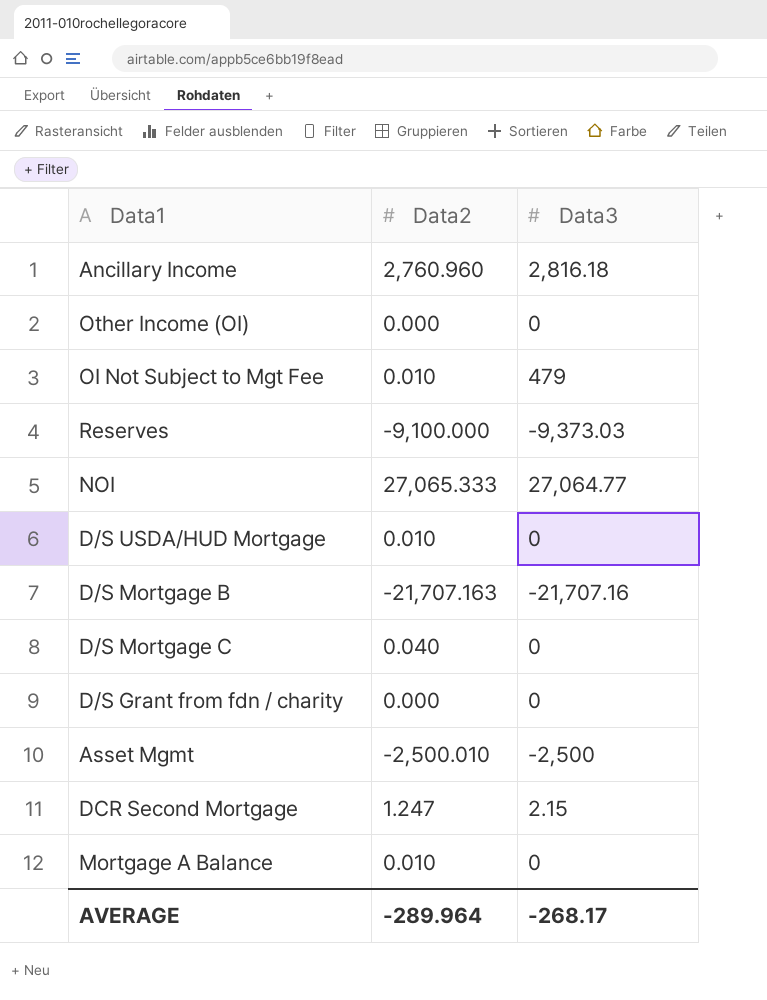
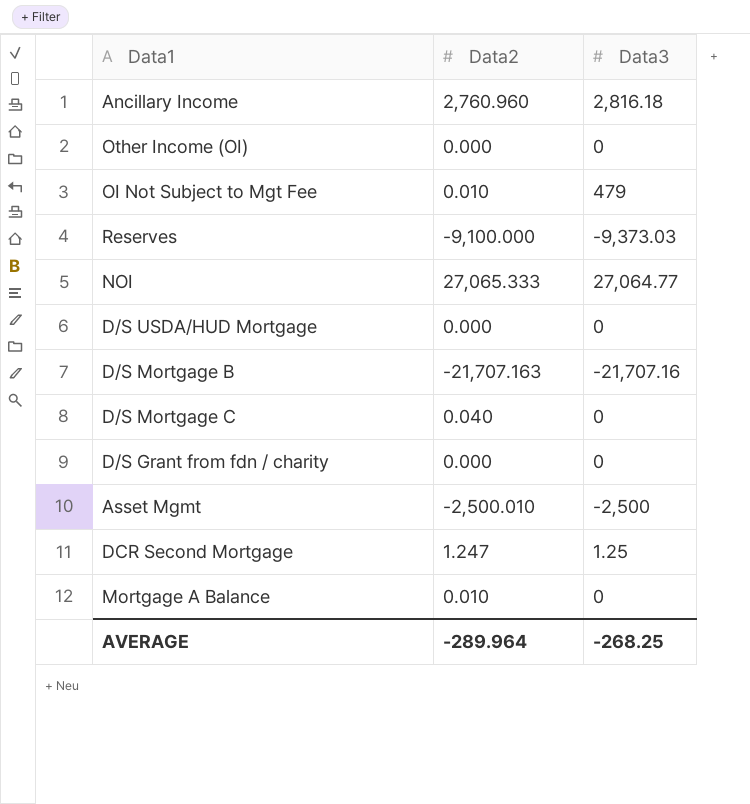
D/S USDA/HUD Mortgage | Data2: 0.010 -> 0.000
DCR Second Mortgage | Data3: 2.15 -> 1.25
AVERAGE | Data3: -268.17 -> -268.25

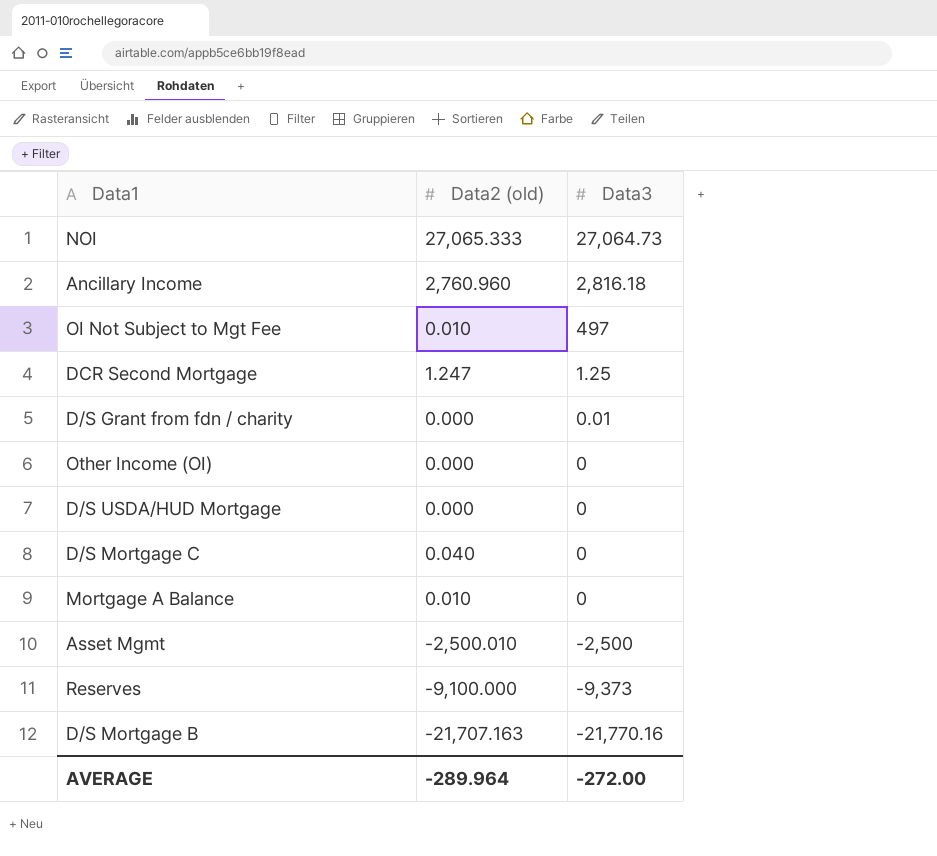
row order: none -> Data3 descending
column name: Data2 -> Data2 (old)
NOI | Data3: 27,064.77 -> 27,064.73
OI Not Subject to Mgt Fee | Data3: 479 -> 497
D/S Grant from fdn / charity | Data3: 0 -> 0.01
Reserves | Data3: -9,373.03 -> -9,373
D/S Mortgage B | Data3: -21,707.16 -> -21,770.16
AVERAGE | Data3: -268.25 -> -272.00

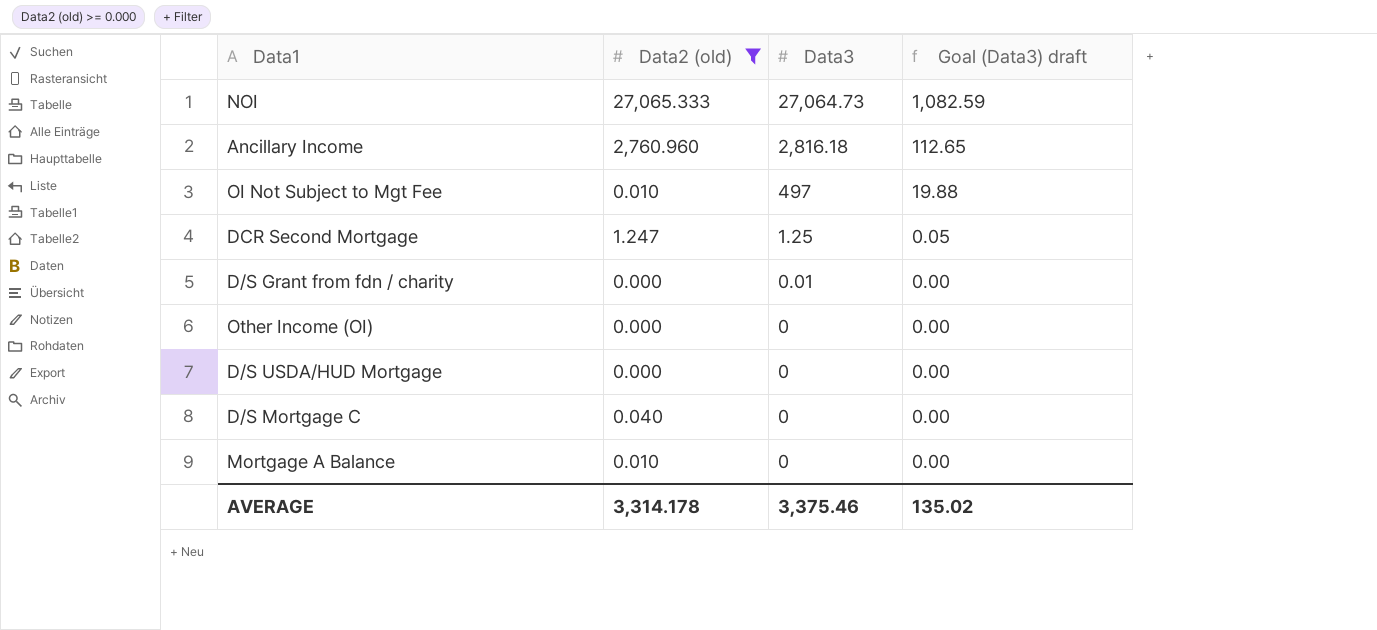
filter: none -> Data2 (old) >= 0.000
column Goal (Data3) draft | formula: none -> [Data3] * 0.04
AVERAGE | Data2 (old): -289.964 -> 3,314.178
AVERAGE | Data3: -272.00 -> 3,375.46

